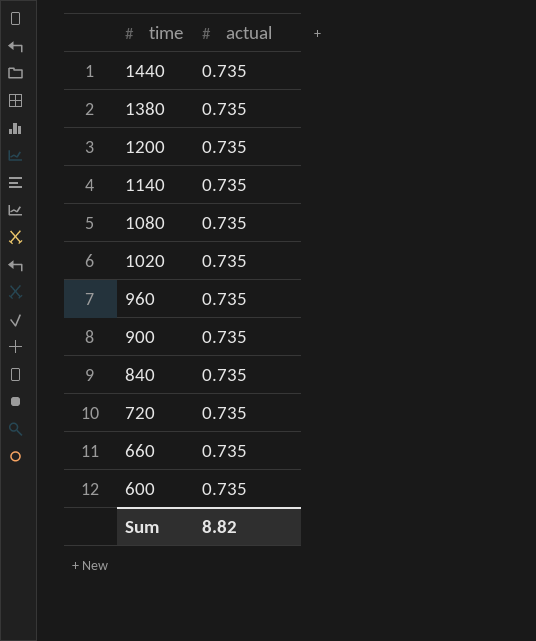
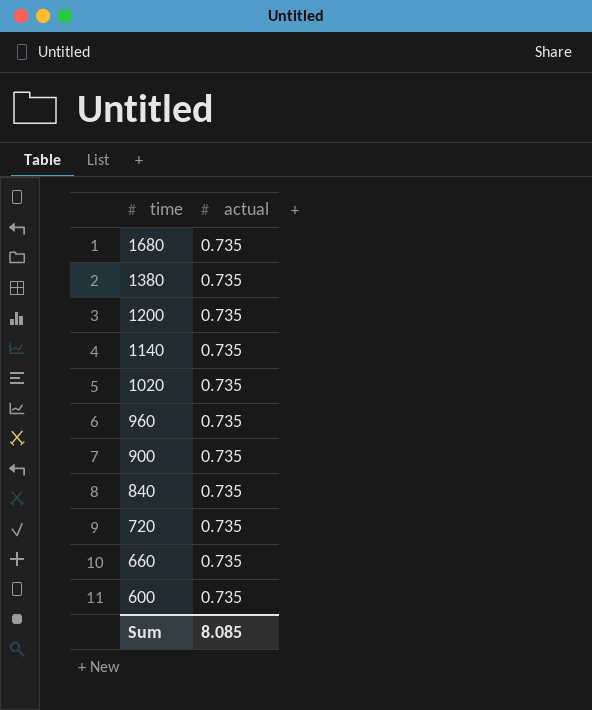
row 1440: 0.735 -> none
row 1080: 0.735 -> none
row 1680: none -> 0.735
Sum | actual: 8.82 -> 8.085

